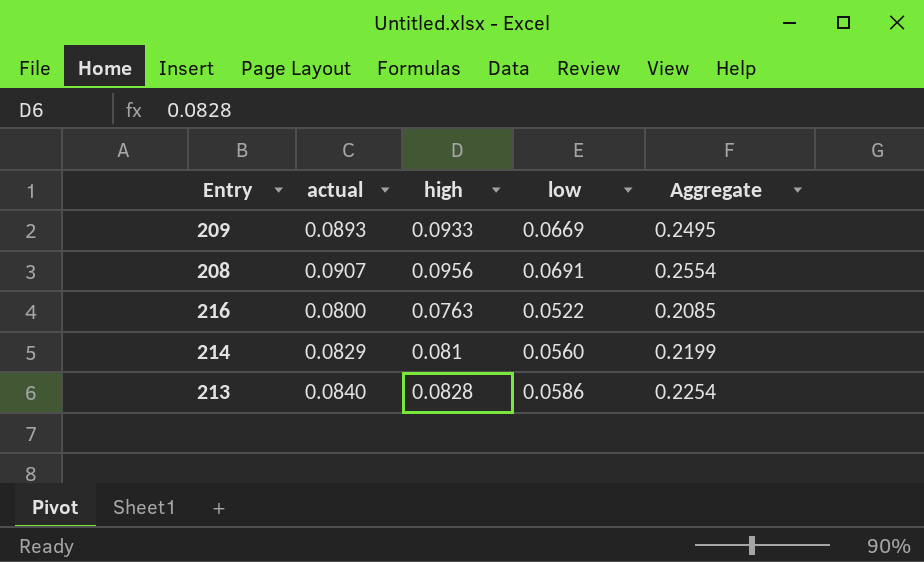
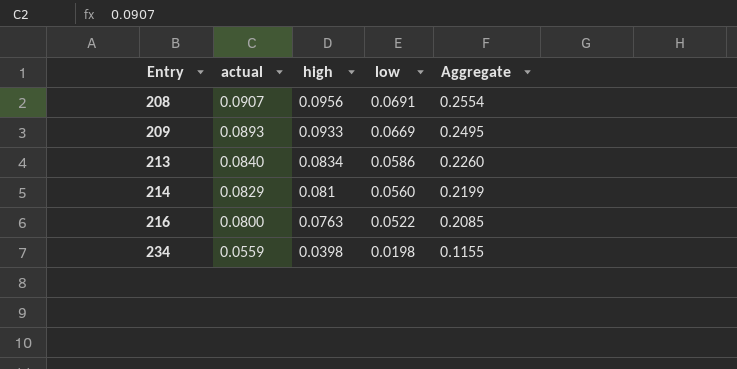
row order: none -> Entry ascending
213 | high: 0.0828 -> 0.0834
213 | Aggregate: 0.2254 -> 0.2260
row 234: none -> 0.0559 | 0.0398 | 0.0198 | 0.1155

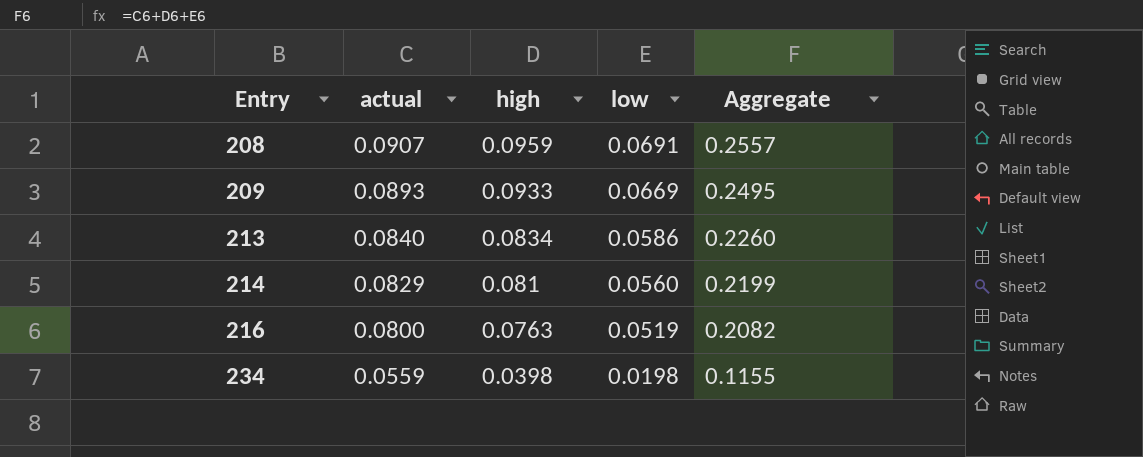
208 | high: 0.0956 -> 0.0959
208 | Aggregate: 0.2554 -> 0.2557
216 | low: 0.0522 -> 0.0519
216 | Aggregate: 0.2085 -> 0.2082

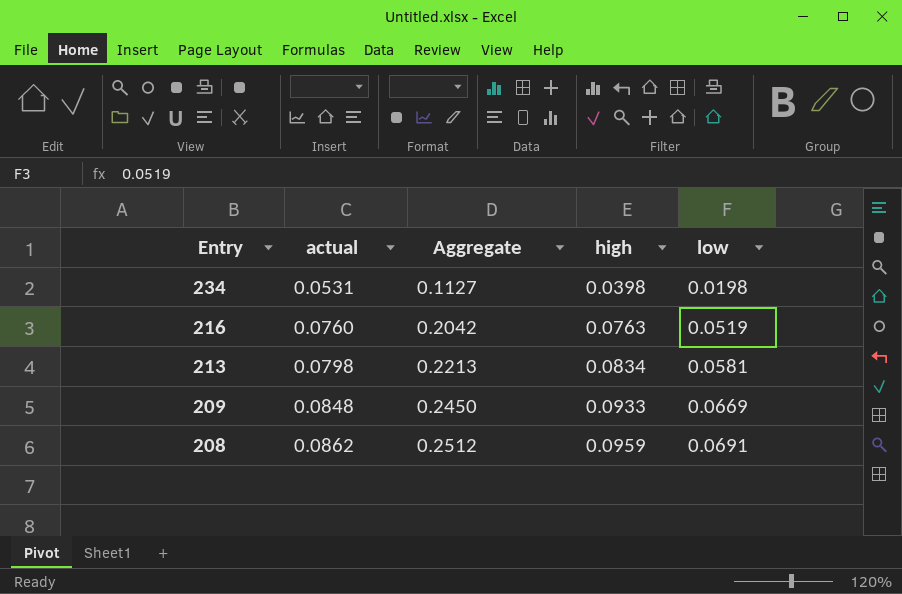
row order: Entry ascending -> Entry descending
column Aggregate | position: 5 -> 3
row 214: 0.0829 | 0.081 | 0.0560 | 0.2199 -> none
234 | actual: 0.0559 -> 0.0531
234 | Aggregate: 0.1155 -> 0.1127
216 | actual: 0.0800 -> 0.0760
216 | Aggregate: 0.2082 -> 0.2042
213 | actual: 0.0840 -> 0.0798
213 | Aggregate: 0.2260 -> 0.2213
213 | low: 0.0586 -> 0.0581
209 | actual: 0.0893 -> 0.0848
209 | Aggregate: 0.2495 -> 0.2450
208 | actual: 0.0907 -> 0.0862
208 | Aggregate: 0.2557 -> 0.2512

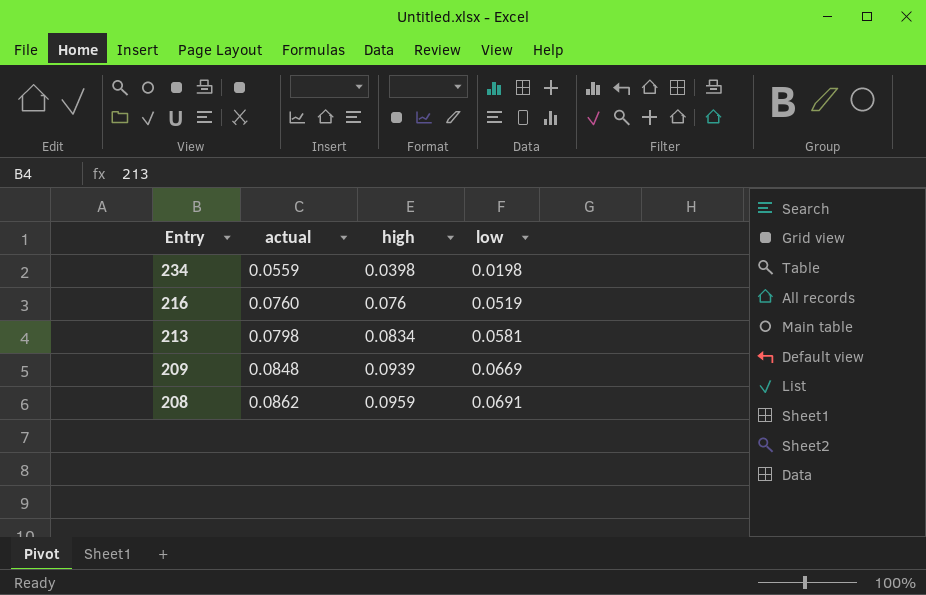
column Aggregate | formula: [actual] + [high] + [low] -> none
234 | actual: 0.0531 -> 0.0559
216 | high: 0.0763 -> 0.076
209 | high: 0.0933 -> 0.0939

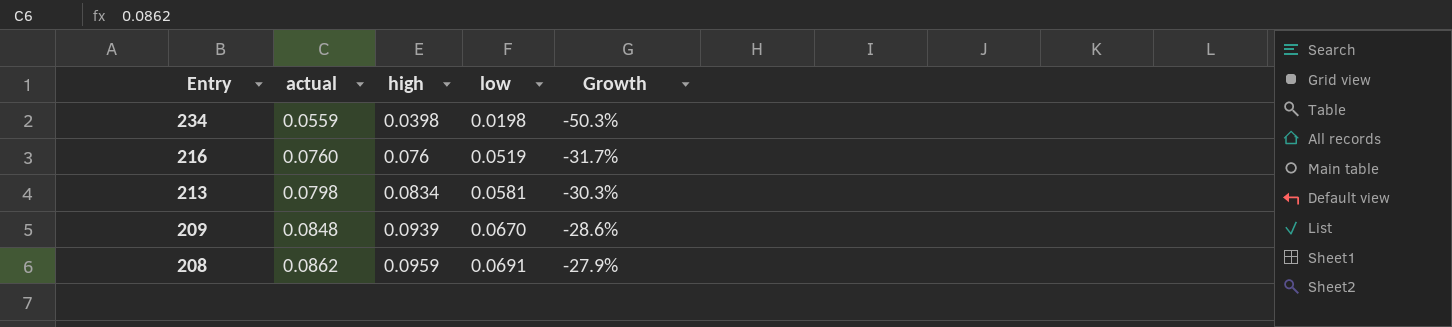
column Growth | formula: none -> ([low] - [high]) / [high]
209 | low: 0.0669 -> 0.0670

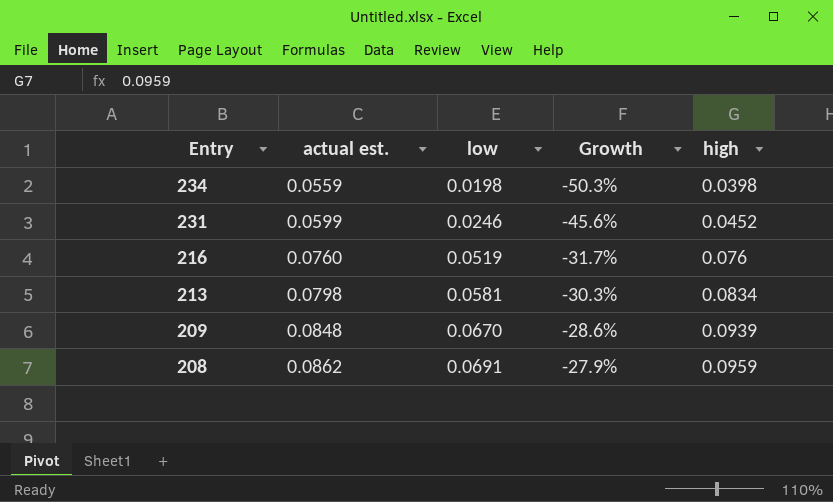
column name: actual -> actual est.
column high | position: 3 -> 5
row 231: none -> 0.0599 | 0.0246 | -45.6% | 0.0452

